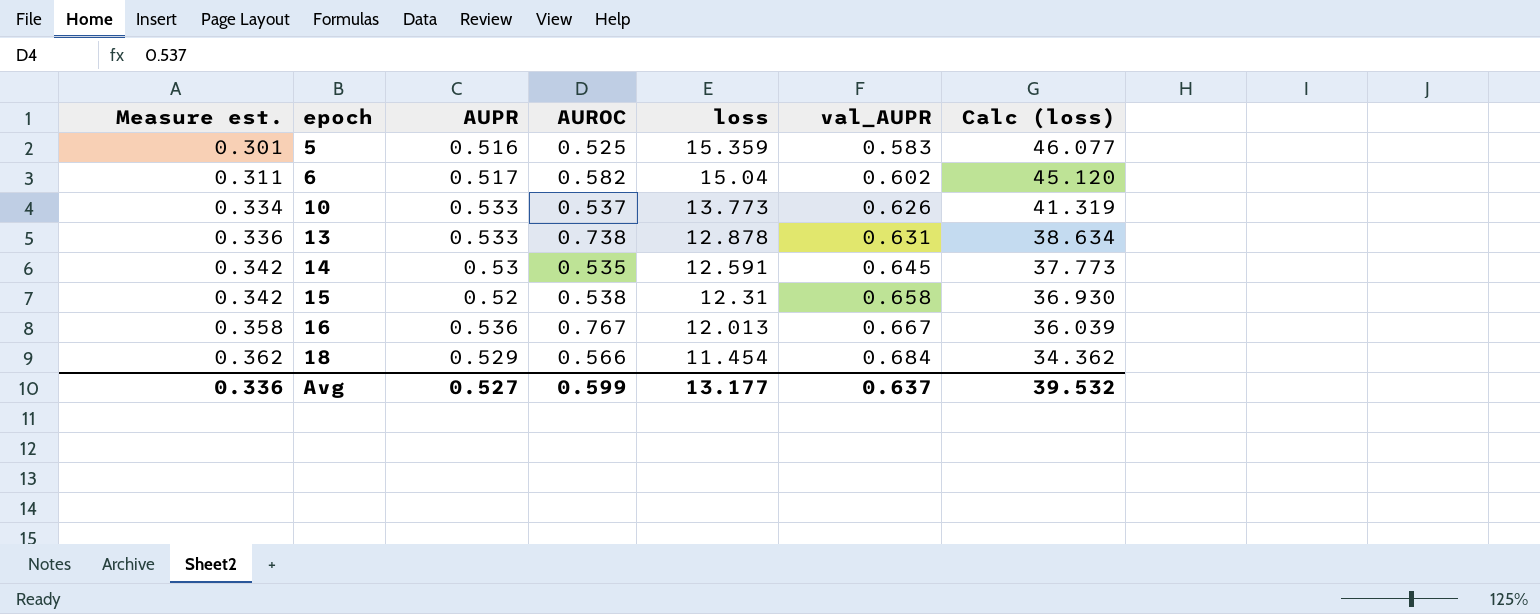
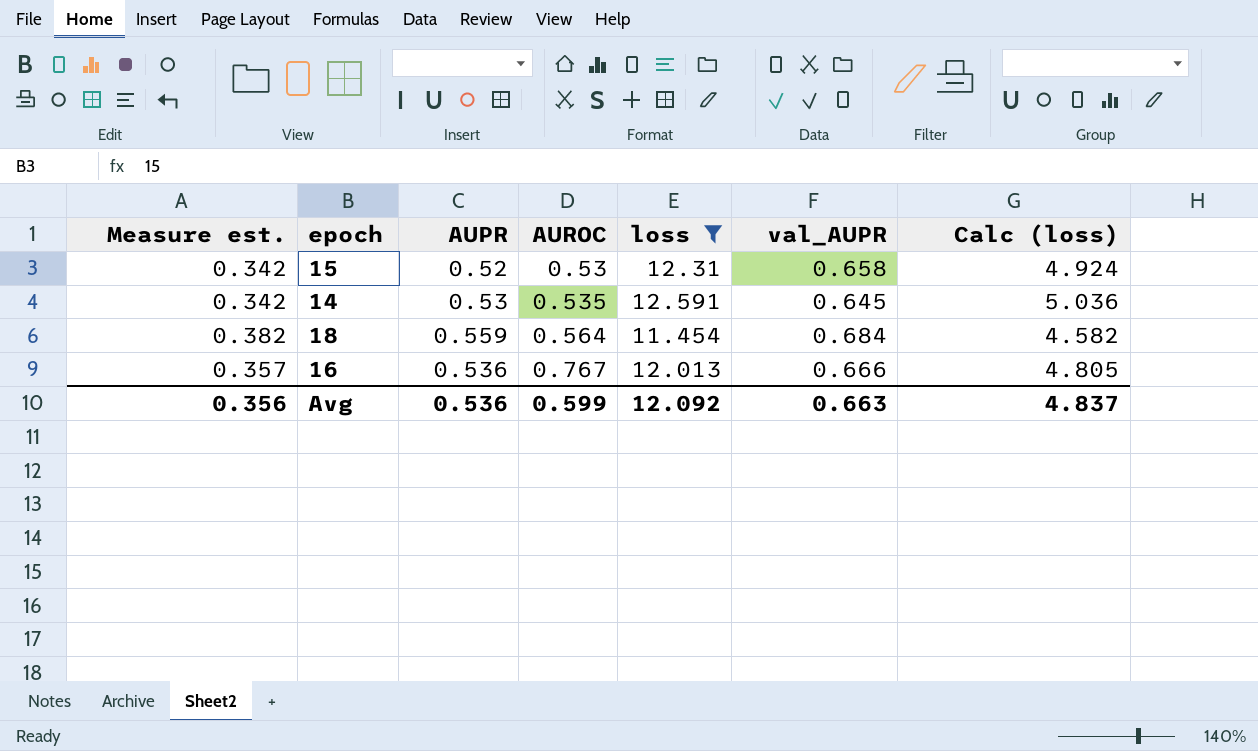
filter: none -> loss <= 12.591
row order: Measure est. ascending -> AUROC ascending
column Calc (loss) | formula: [loss] * 3 -> [loss] * 0.4
15 | AUROC: 0.538 -> 0.53
18 | Measure est.: 0.362 -> 0.382
18 | AUPR: 0.529 -> 0.559
18 | AUROC: 0.566 -> 0.564
16 | Measure est.: 0.358 -> 0.357
16 | val_AUPR: 0.667 -> 0.666
Avg | Measure est.: 0.336 -> 0.356
Avg | AUPR: 0.527 -> 0.536
Avg | loss: 13.177 -> 12.092
Avg | val_AUPR: 0.637 -> 0.663
Avg | Calc (loss): 39.532 -> 4.837

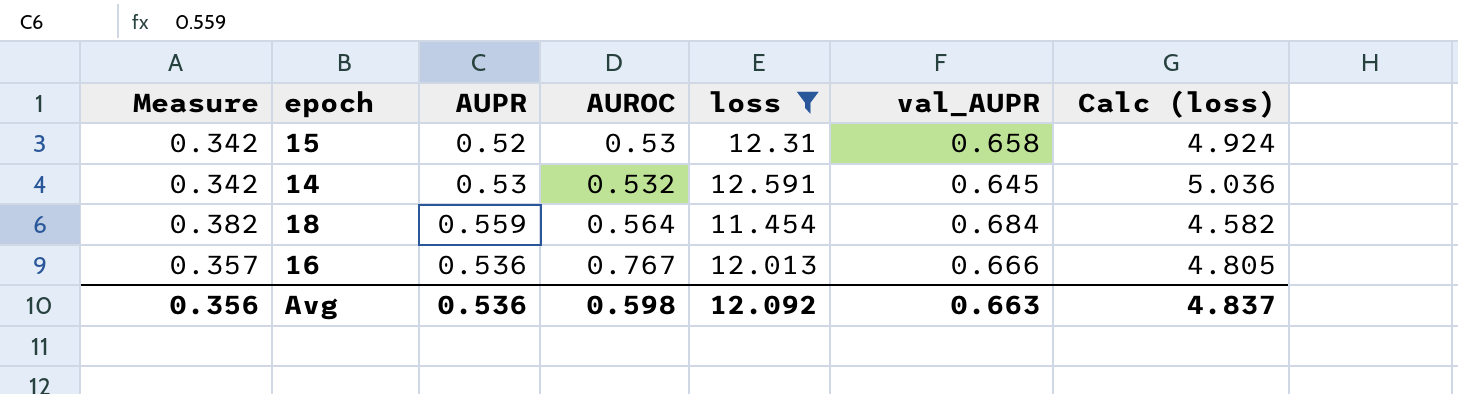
column name: Measure est. -> Measure
14 | AUROC: 0.535 -> 0.532
Avg | AUROC: 0.599 -> 0.598

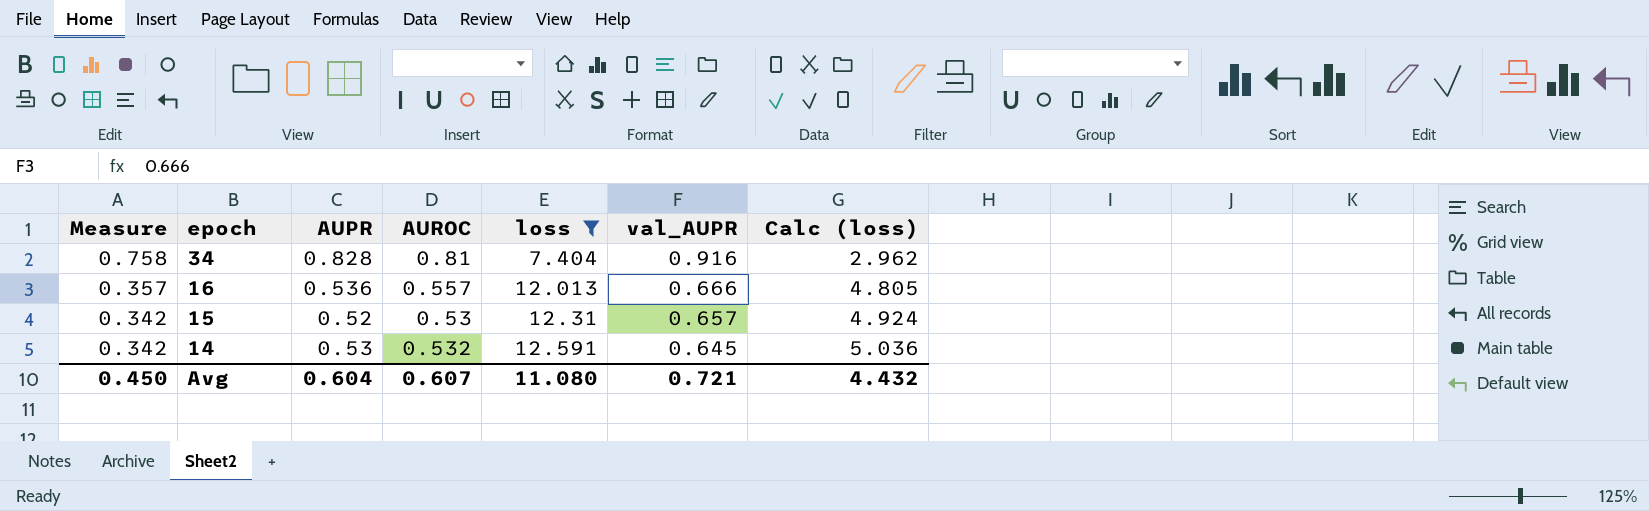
row order: AUROC ascending -> Measure descending
row 18: 0.382 | 0.559 | 0.564 | 11.454 | 0.684 | 4.582 -> none
row 34: none -> 0.758 | 0.828 | 0.81 | 7.404 | 0.916 | 2.962
16 | AUROC: 0.767 -> 0.557
15 | val_AUPR: 0.658 -> 0.657
Avg | Measure: 0.356 -> 0.450
Avg | AUPR: 0.536 -> 0.604
Avg | AUROC: 0.598 -> 0.607
Avg | loss: 12.092 -> 11.080
Avg | val_AUPR: 0.663 -> 0.721
Avg | Calc (loss): 4.837 -> 4.432

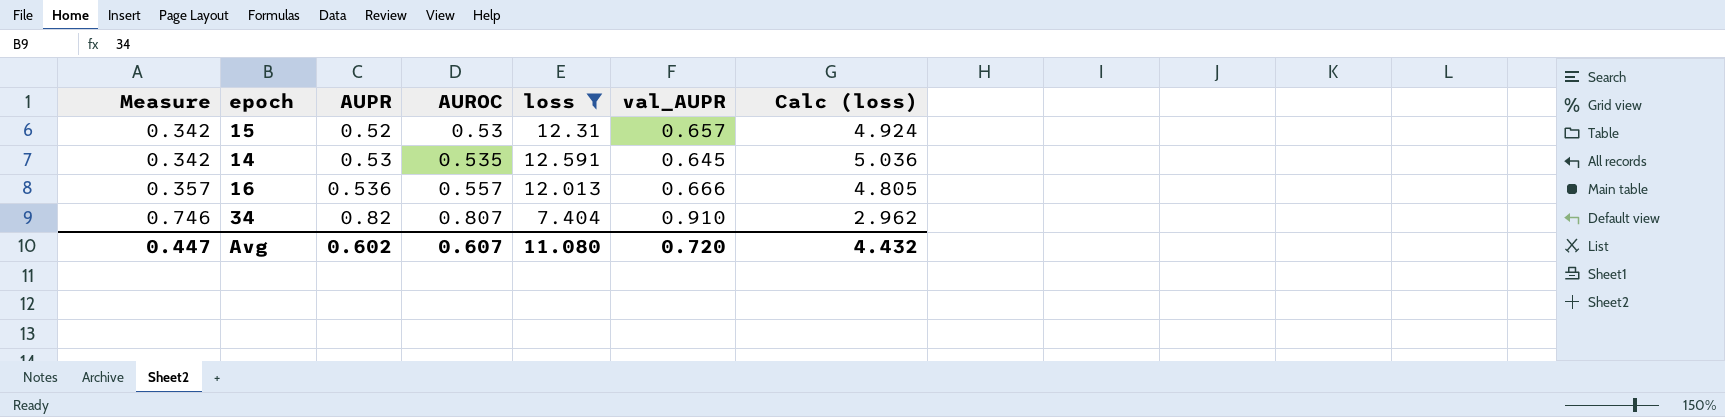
row order: Measure descending -> Measure ascending
14 | AUROC: 0.532 -> 0.535
34 | Measure: 0.758 -> 0.746
34 | AUPR: 0.828 -> 0.82
34 | AUROC: 0.81 -> 0.807
34 | val_AUPR: 0.916 -> 0.910
Avg | Measure: 0.450 -> 0.447
Avg | AUPR: 0.604 -> 0.602
Avg | val_AUPR: 0.721 -> 0.720

